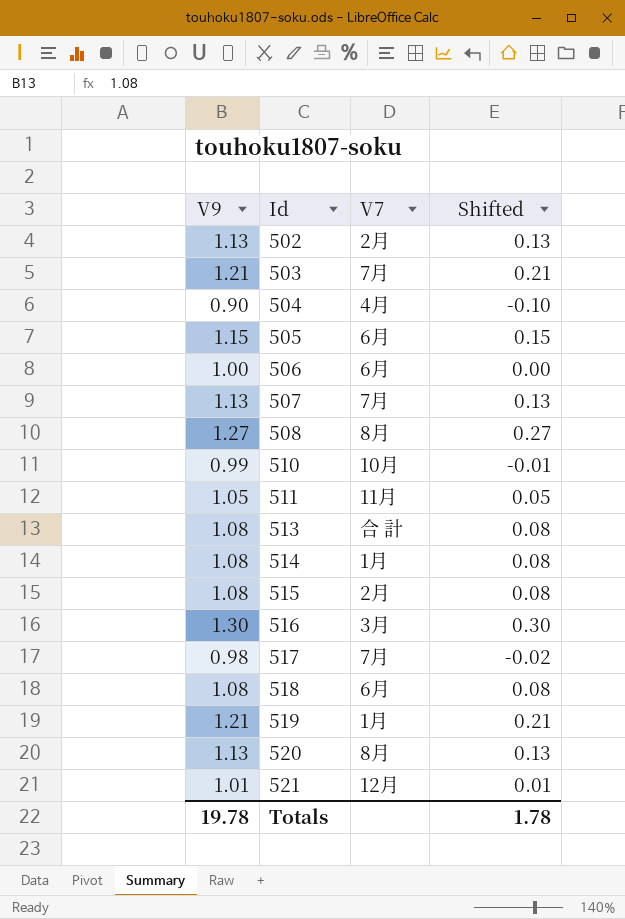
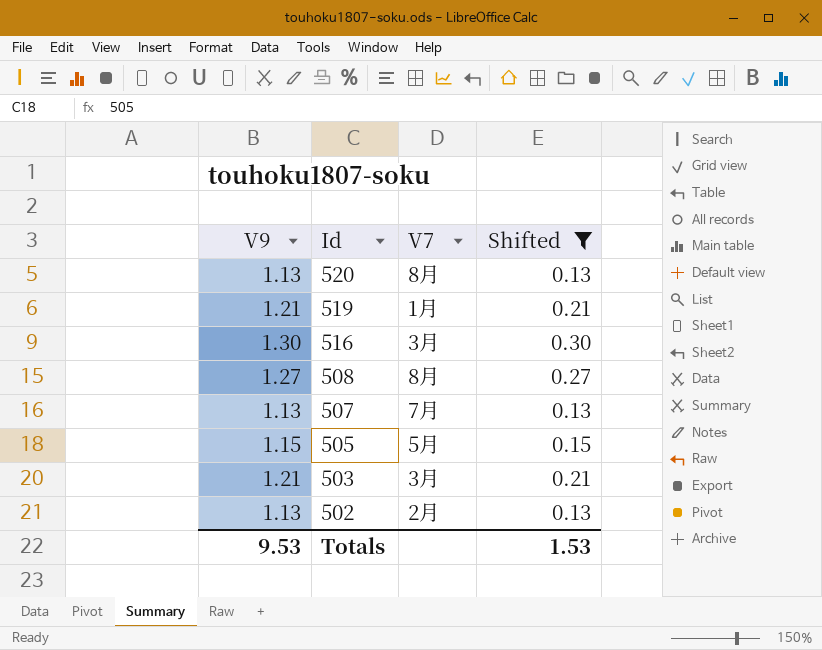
filter: none -> Shifted >= 0.13
row order: Id ascending -> Id descending
505 | V7: 6月 -> 5月
503 | V7: 7月 -> 3月
Totals | V9: 19.78 -> 9.53
Totals | Shifted: 1.78 -> 1.53

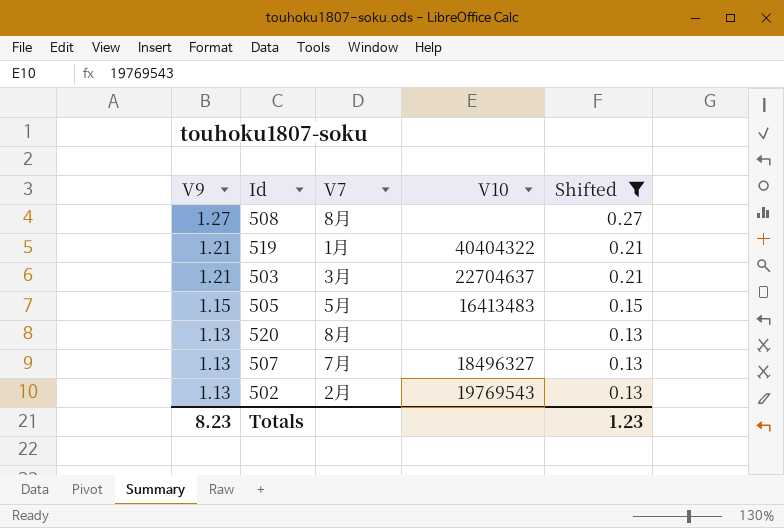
row order: Id descending -> V9 descending
column V10 | position: none -> 4
row 516: 1.30 | 3月 | 0.30 -> none
Totals | V9: 9.53 -> 8.23
Totals | Shifted: 1.53 -> 1.23

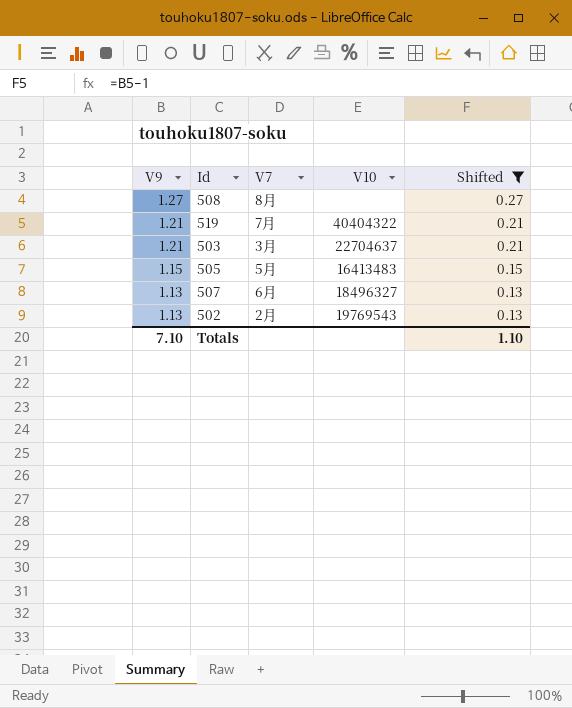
row 520: 1.13 | 8月 | none | 0.13 -> none
519 | V7: 1月 -> 7月
507 | V7: 7月 -> 6月
Totals | V9: 8.23 -> 7.10
Totals | Shifted: 1.23 -> 1.10

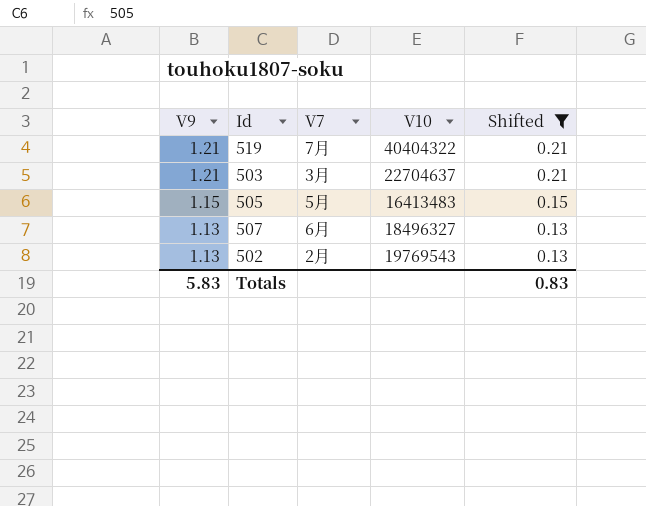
row 508: 1.27 | 8月 | none | 0.27 -> none
Totals | V9: 7.10 -> 5.83
Totals | Shifted: 1.10 -> 0.83

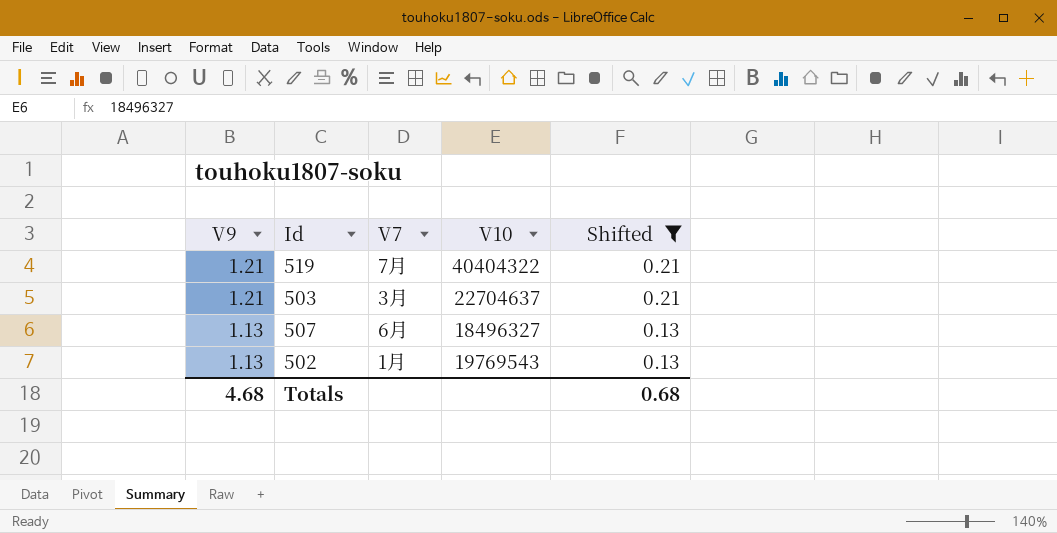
row 505: 1.15 | 5月 | 16413483 | 0.15 -> none
502 | V7: 2月 -> 1月
Totals | V9: 5.83 -> 4.68
Totals | Shifted: 0.83 -> 0.68

